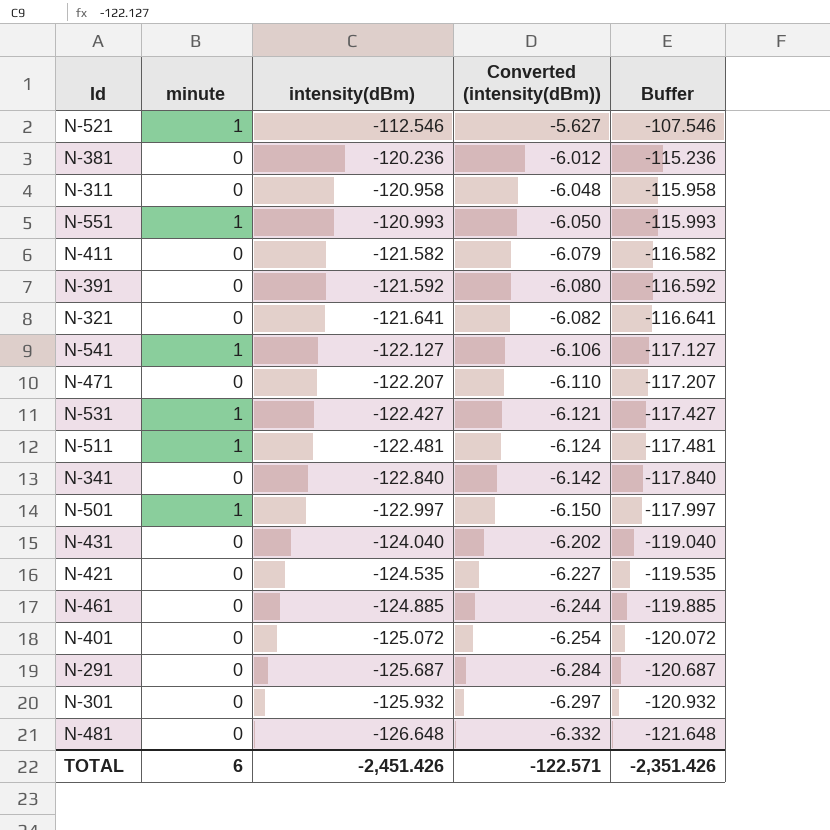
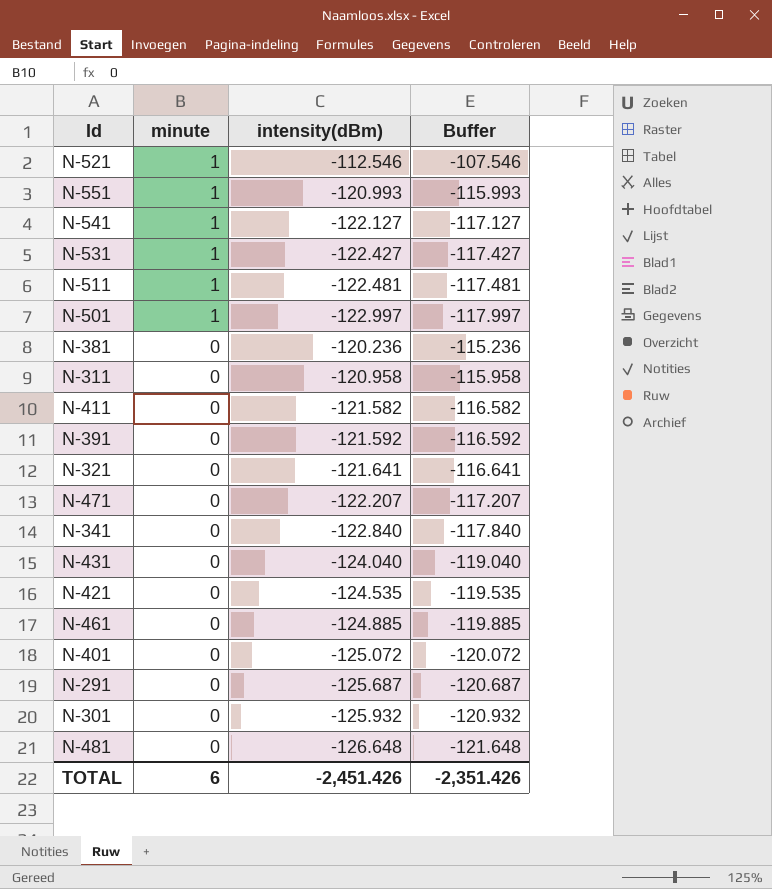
row order: intensity(dBm) descending -> minute descending
column Converted (intensity(dBm)) | formula: [intensity(dBm)] * 0.05 -> none

